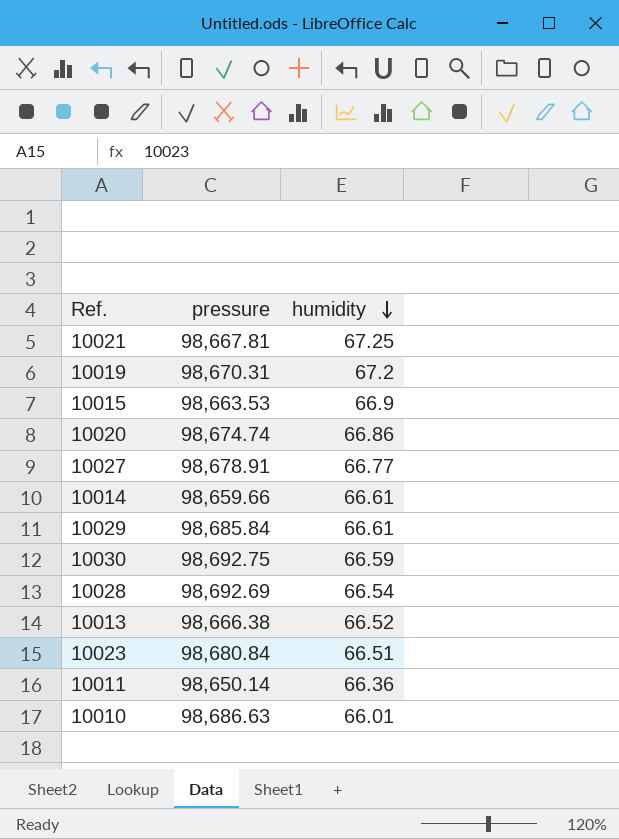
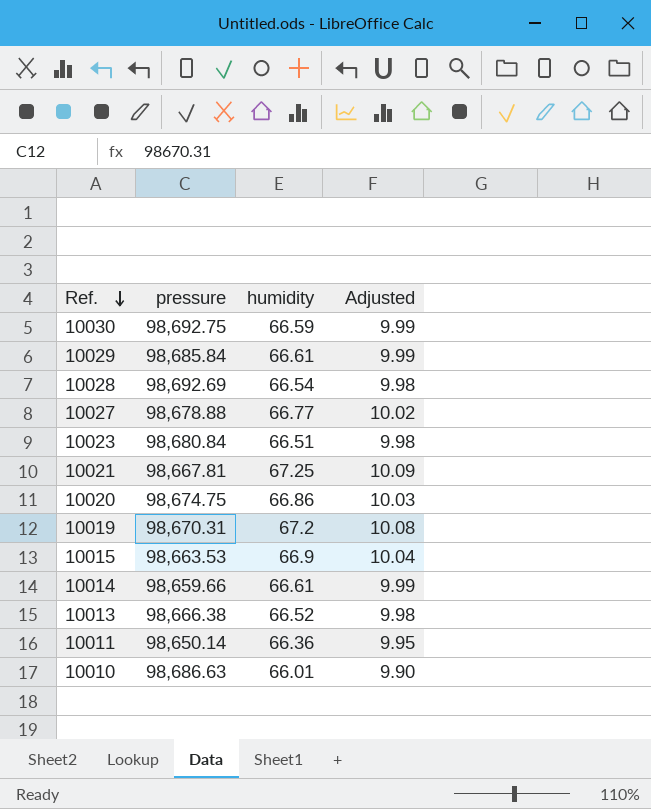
row order: humidity descending -> Ref. descending
column Adjusted | formula: none -> [humidity] * 0.15
10027 | pressure: 98,678.91 -> 98,678.88
10020 | pressure: 98,674.74 -> 98,674.75

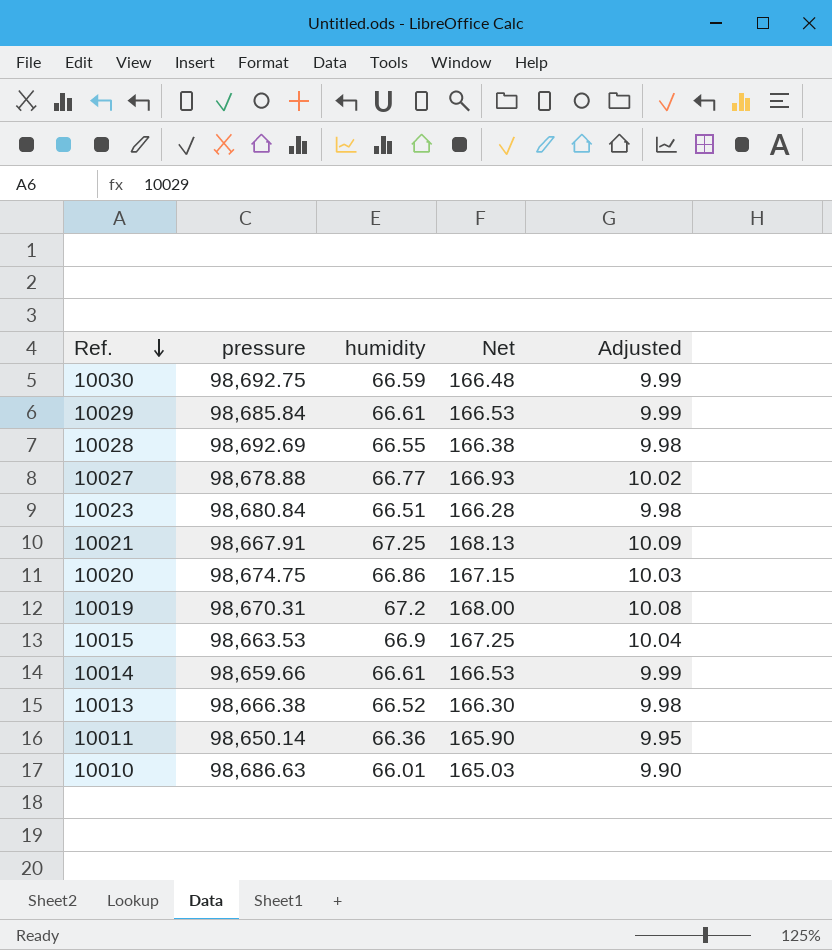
column Net | formula: none -> [humidity] * 2.5
10028 | humidity: 66.54 -> 66.55
10021 | pressure: 98,667.81 -> 98,667.91

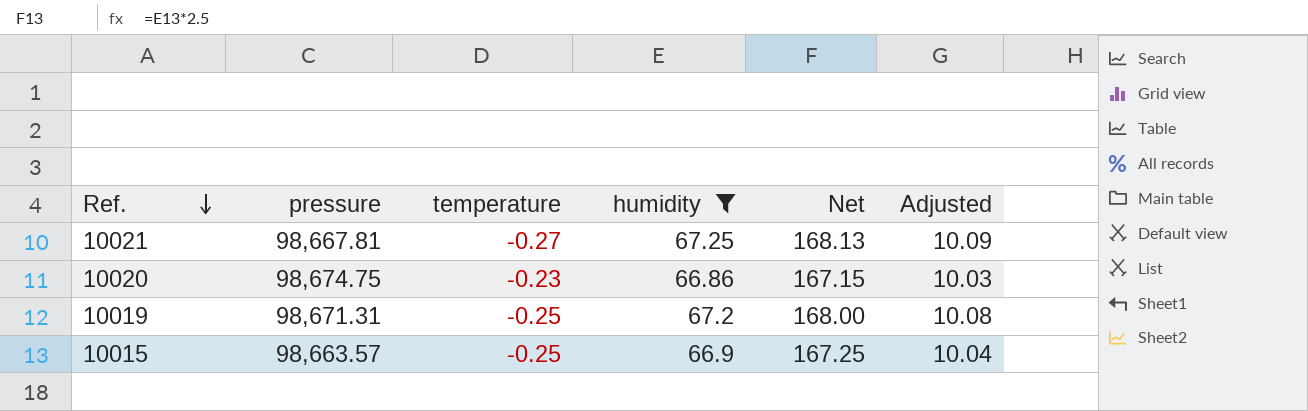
filter: none -> humidity >= 66.86
column temperature | position: none -> 3
10021 | pressure: 98,667.91 -> 98,667.81
10019 | pressure: 98,670.31 -> 98,671.31
10015 | pressure: 98,663.53 -> 98,663.57

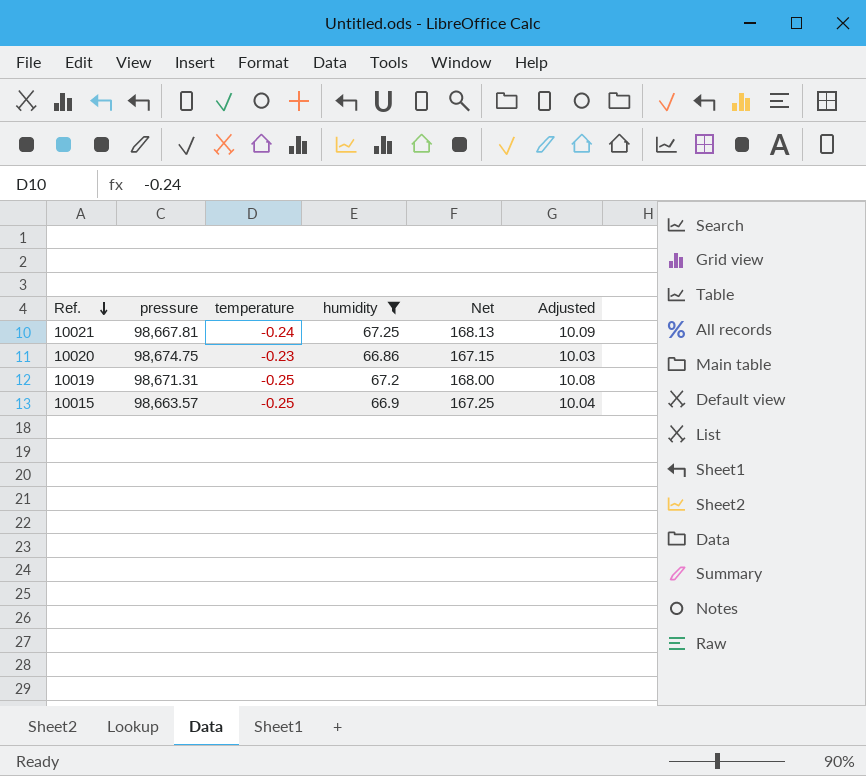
10021 | temperature: -0.27 -> -0.24

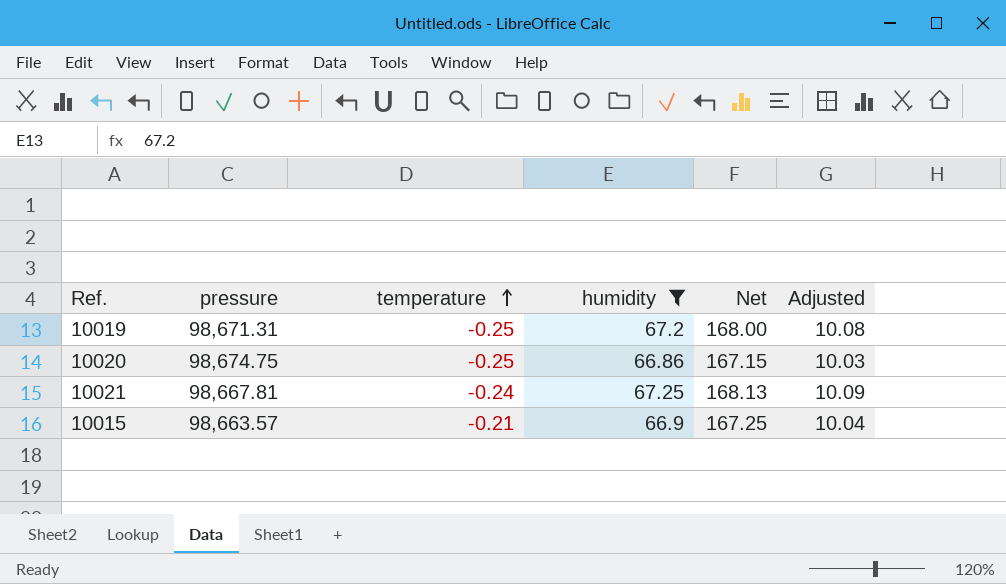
row order: Ref. descending -> temperature ascending
10020 | temperature: -0.23 -> -0.25
10015 | temperature: -0.25 -> -0.21

